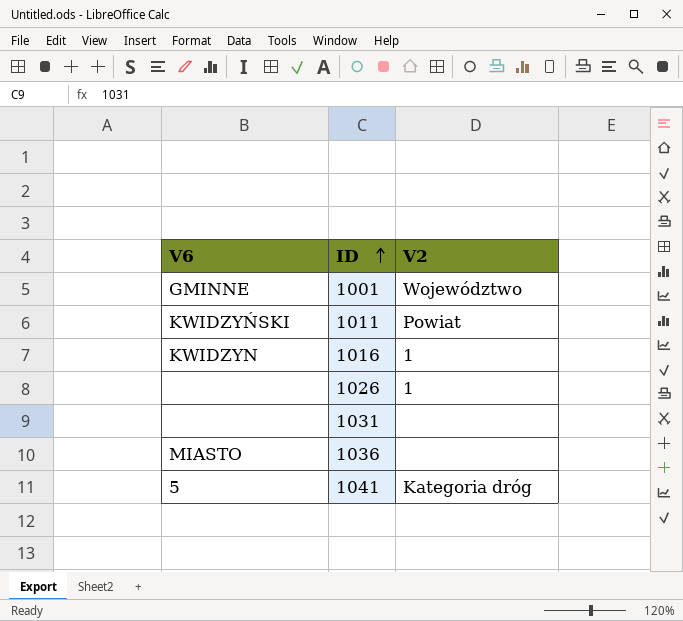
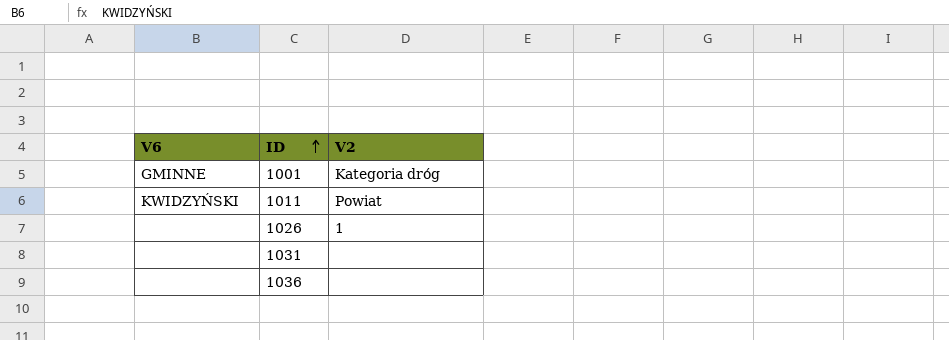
row 1016: KWIDZYN | 1 -> none
row 1041: 5 | Kategoria dróg -> none
1001 | V2: Województwo -> Kategoria dróg
1036 | V6: MIASTO -> none

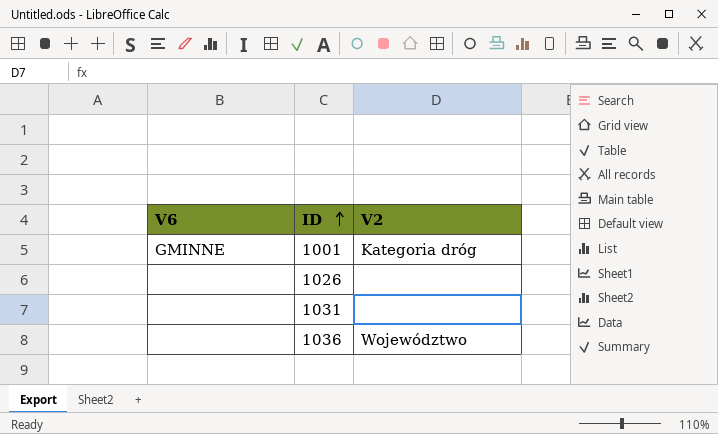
row 1011: KWIDZYŃSKI | Powiat -> none
1026 | V2: 1 -> none
1036 | V2: none -> Województwo

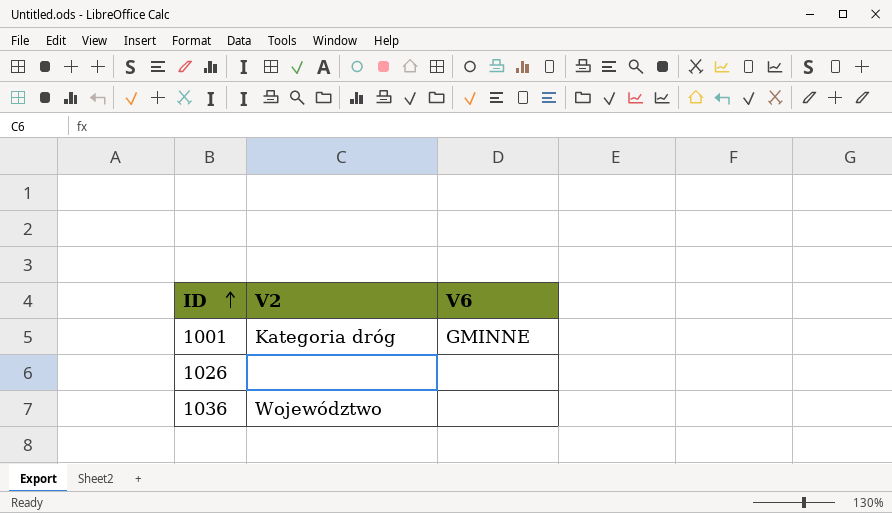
column V6 | position: 1 -> 3
row 1031: none | none -> none

